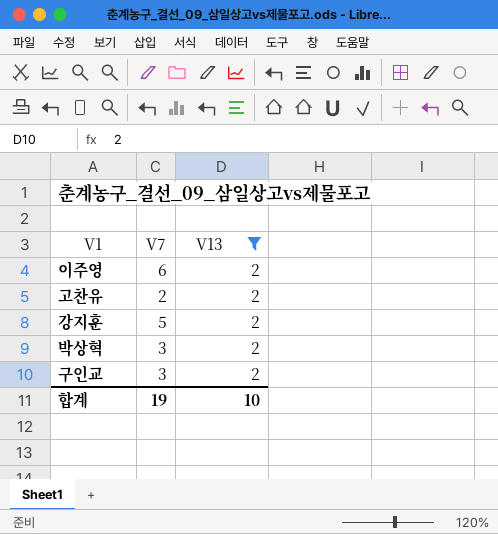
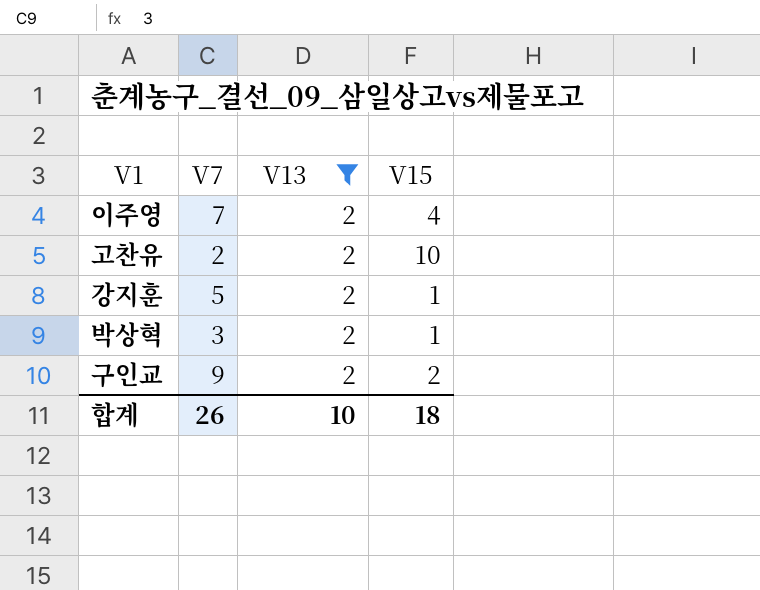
column V15 | position: none -> 4
이주영 | V7: 6 -> 7
구인교 | V7: 3 -> 9
합계 | V7: 19 -> 26

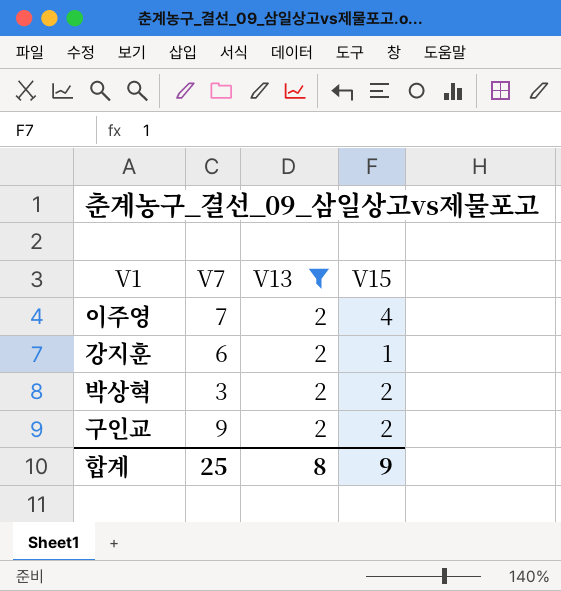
row 고찬유: 2 | 2 | 10 -> none
강지훈 | V7: 5 -> 6
박상혁 | V15: 1 -> 2
합계 | V7: 26 -> 25
합계 | V13: 10 -> 8
합계 | V15: 18 -> 9

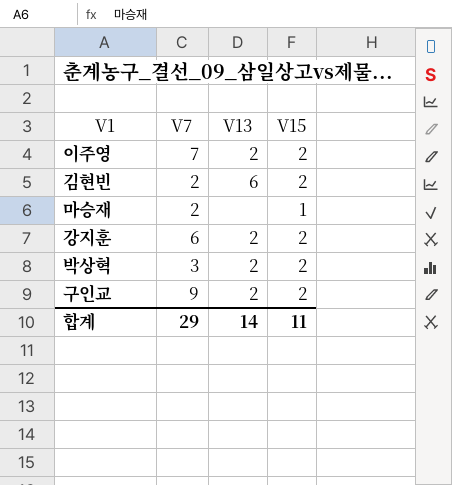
filter: V13 = 2 -> none
이주영 | V15: 4 -> 2
강지훈 | V15: 1 -> 2
합계 | V7: 25 -> 29
합계 | V13: 8 -> 14
합계 | V15: 9 -> 11

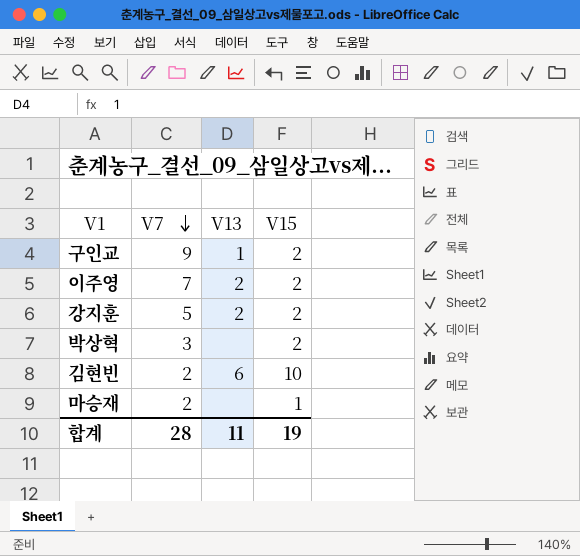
row order: none -> V7 descending
구인교 | V13: 2 -> 1
강지훈 | V7: 6 -> 5
박상혁 | V13: 2 -> none
김현빈 | V15: 2 -> 10
합계 | V7: 29 -> 28
합계 | V13: 14 -> 11
합계 | V15: 11 -> 19

